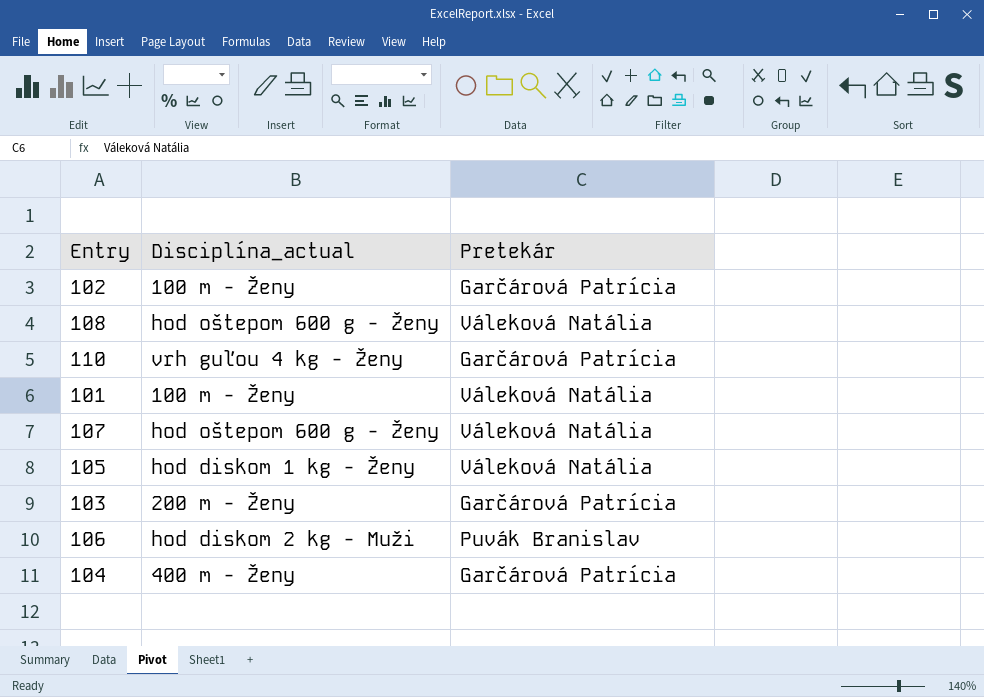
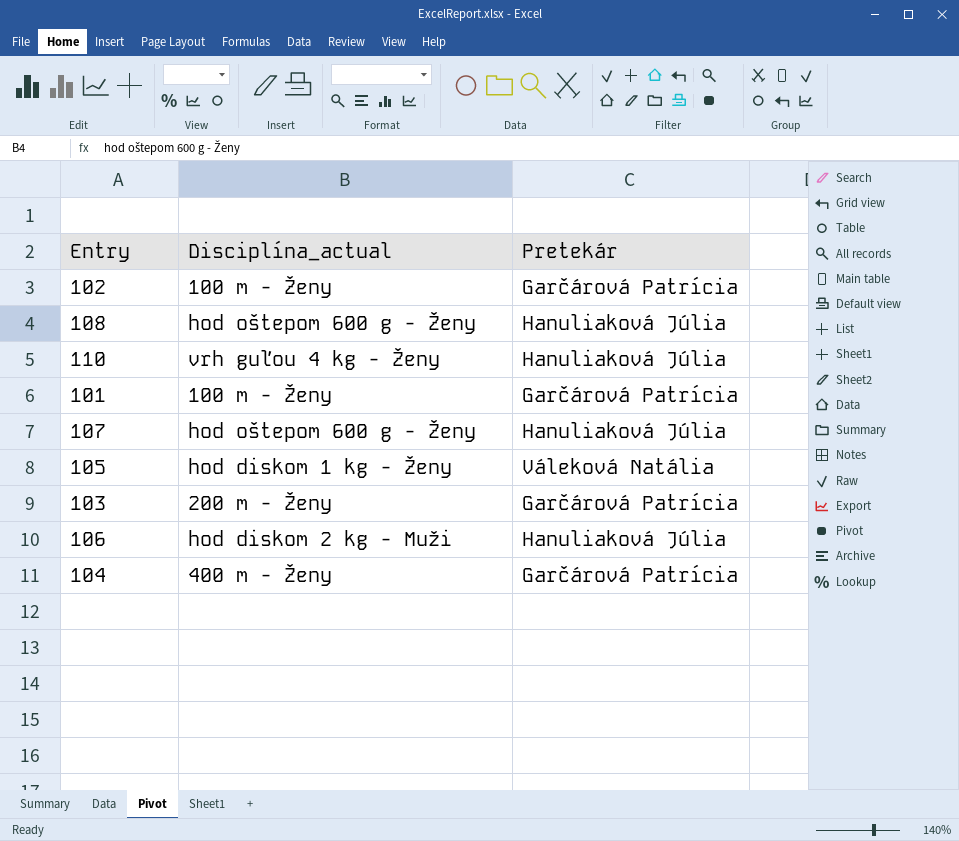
108 | Pretekár: Váleková Natália -> Hanuliaková Júlia
110 | Pretekár: Garčárová Patrícia -> Hanuliaková Júlia
101 | Pretekár: Váleková Natália -> Garčárová Patrícia
107 | Pretekár: Váleková Natália -> Hanuliaková Júlia
106 | Pretekár: Puvák Branislav -> Hanuliaková Júlia

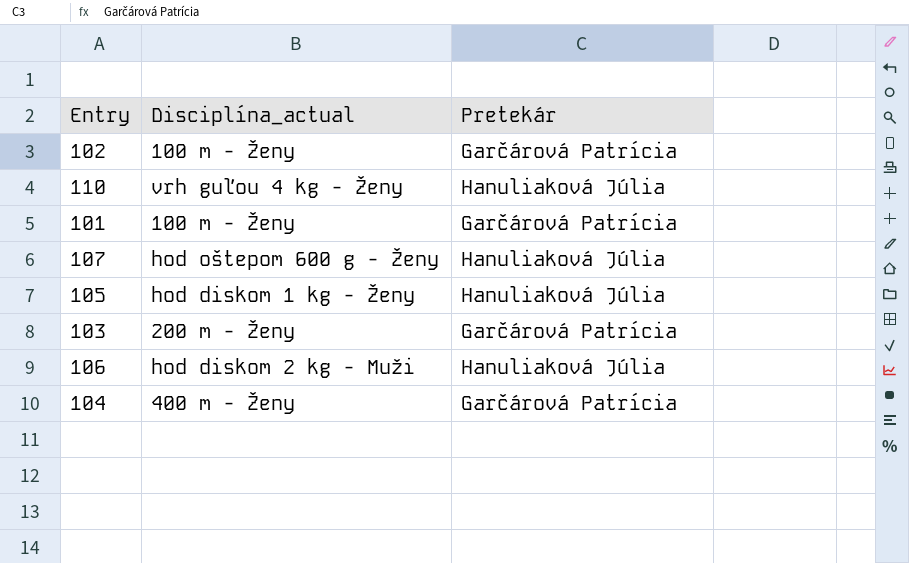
row 108: hod oštepom 600 g - Ženy | Hanuliaková Júlia -> none
105 | Pretekár: Váleková Natália -> Hanuliaková Júlia

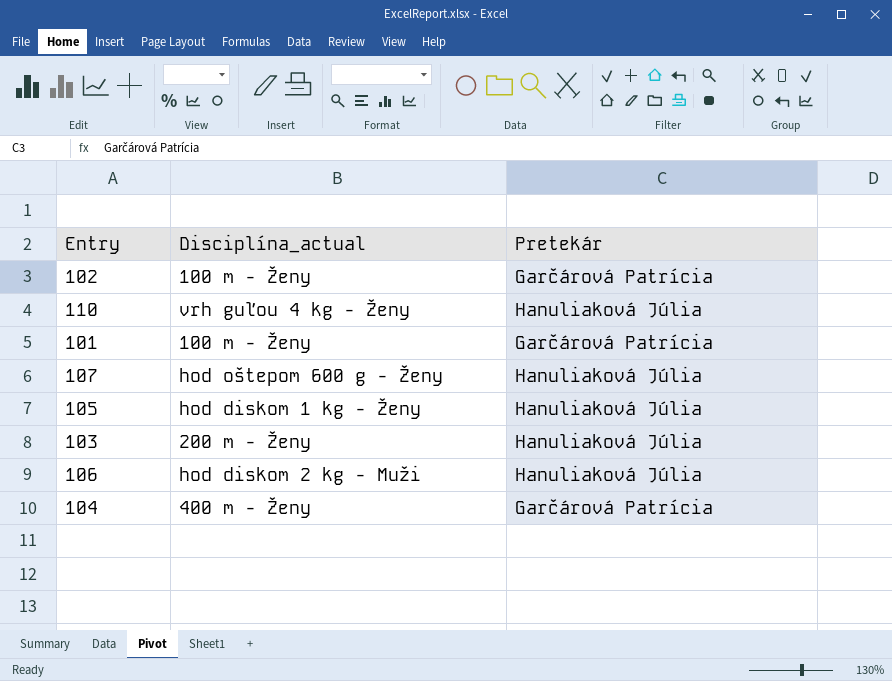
103 | Pretekár: Garčárová Patrícia -> Hanuliaková Júlia

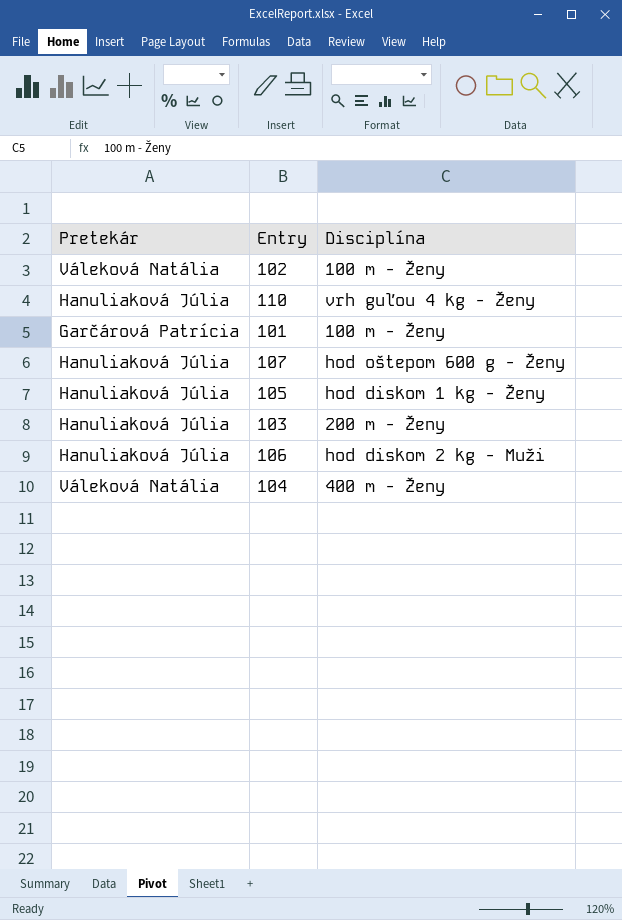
column Pretekár | position: 3 -> 1
column name: Disciplína_actual -> Disciplína
102 | Pretekár: Garčárová Patrícia -> Váleková Natália
104 | Pretekár: Garčárová Patrícia -> Váleková Natália

